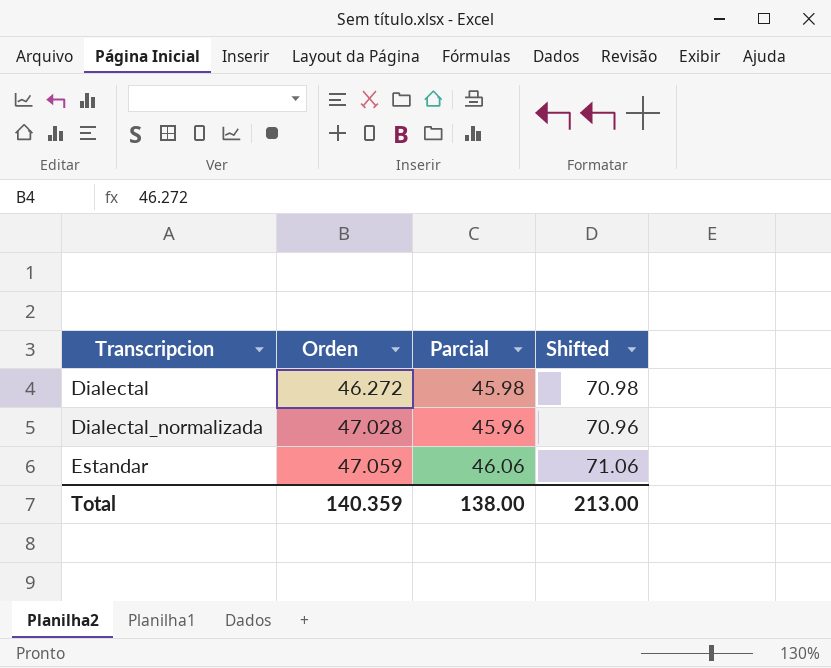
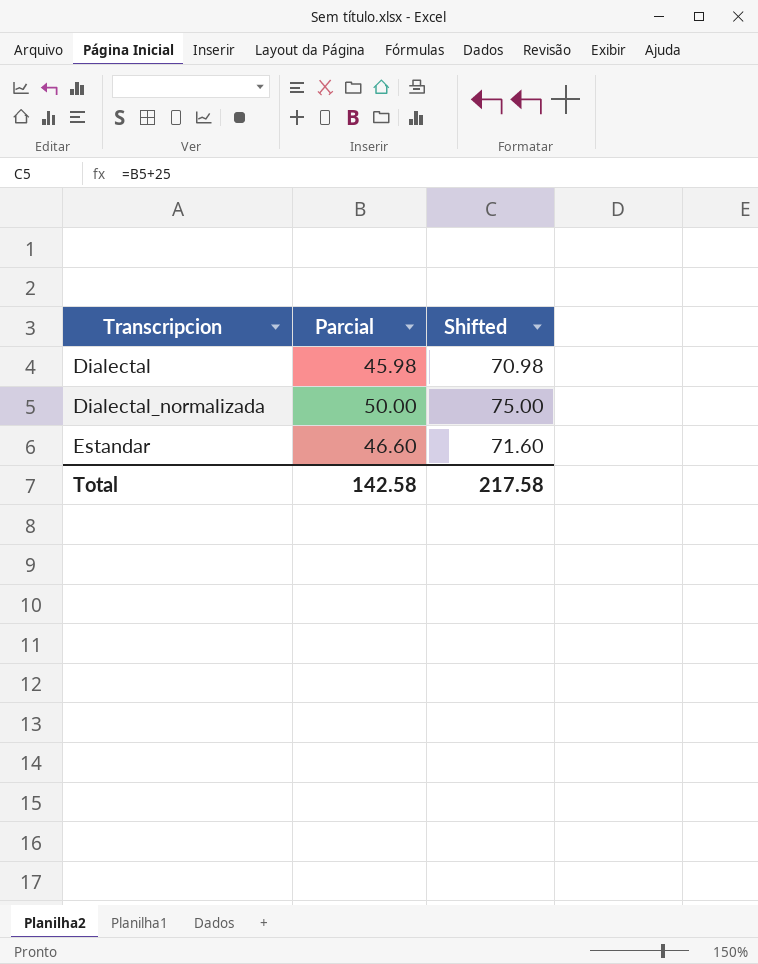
column Orden | position: 2 -> none
Dialectal_normalizada | Parcial: 45.96 -> 50.00
Dialectal_normalizada | Shifted: 70.96 -> 75.00
Estandar | Parcial: 46.06 -> 46.60
Estandar | Shifted: 71.06 -> 71.60
Total | Parcial: 138.00 -> 142.58
Total | Shifted: 213.00 -> 217.58

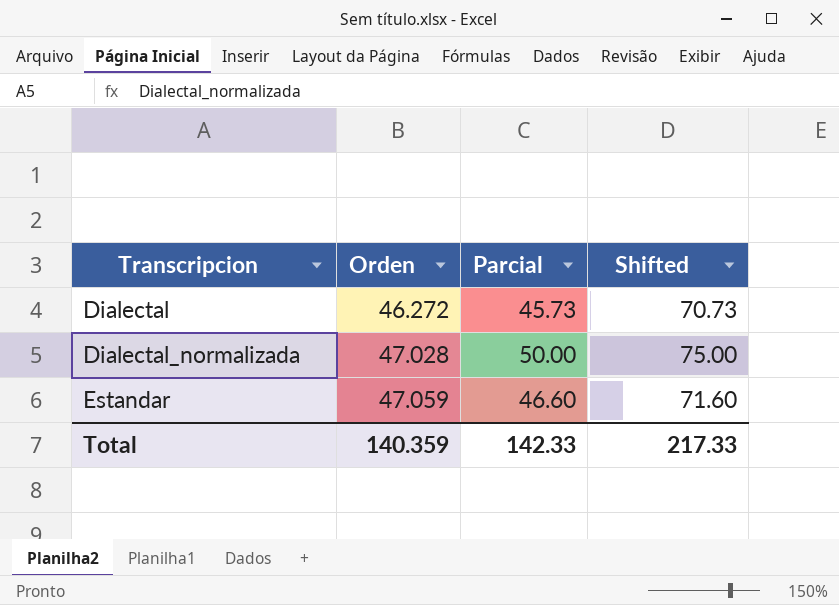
column Orden | position: none -> 2
Dialectal | Parcial: 45.98 -> 45.73
Dialectal | Shifted: 70.98 -> 70.73
Total | Parcial: 142.58 -> 142.33
Total | Shifted: 217.58 -> 217.33

